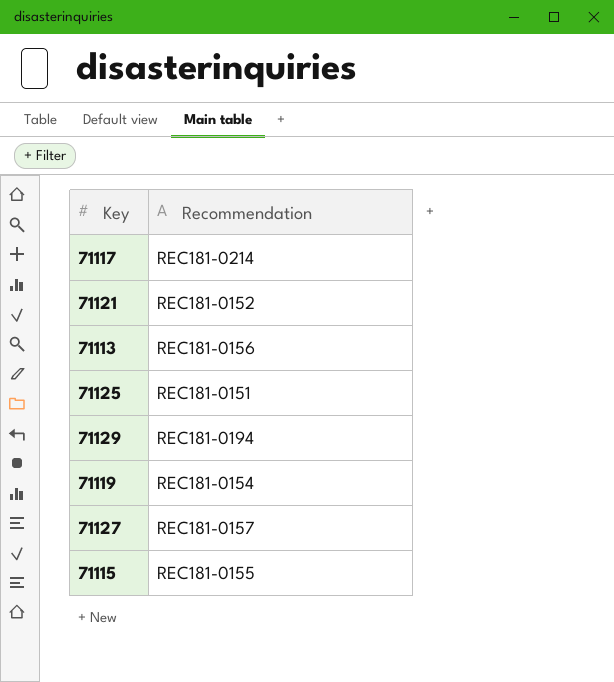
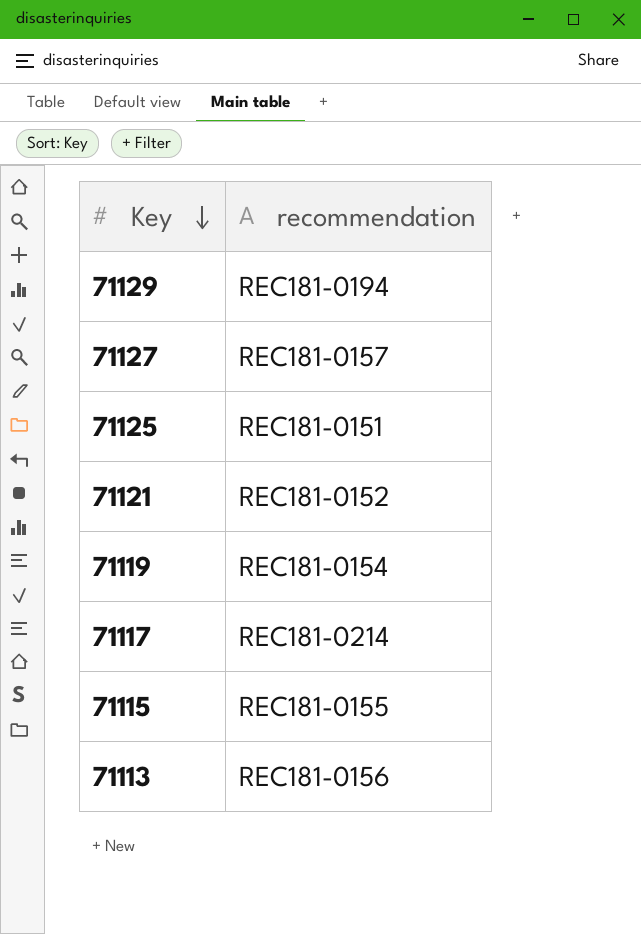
row order: none -> Key descending
column name: Recommendation -> recommendation

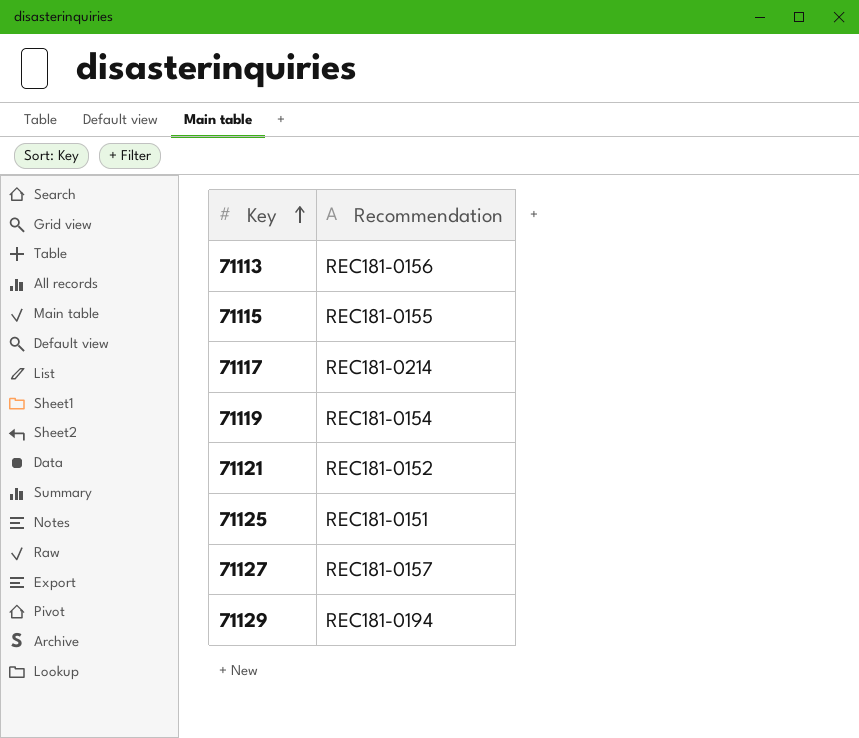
row order: Key descending -> Key ascending
column name: recommendation -> Recommendation

